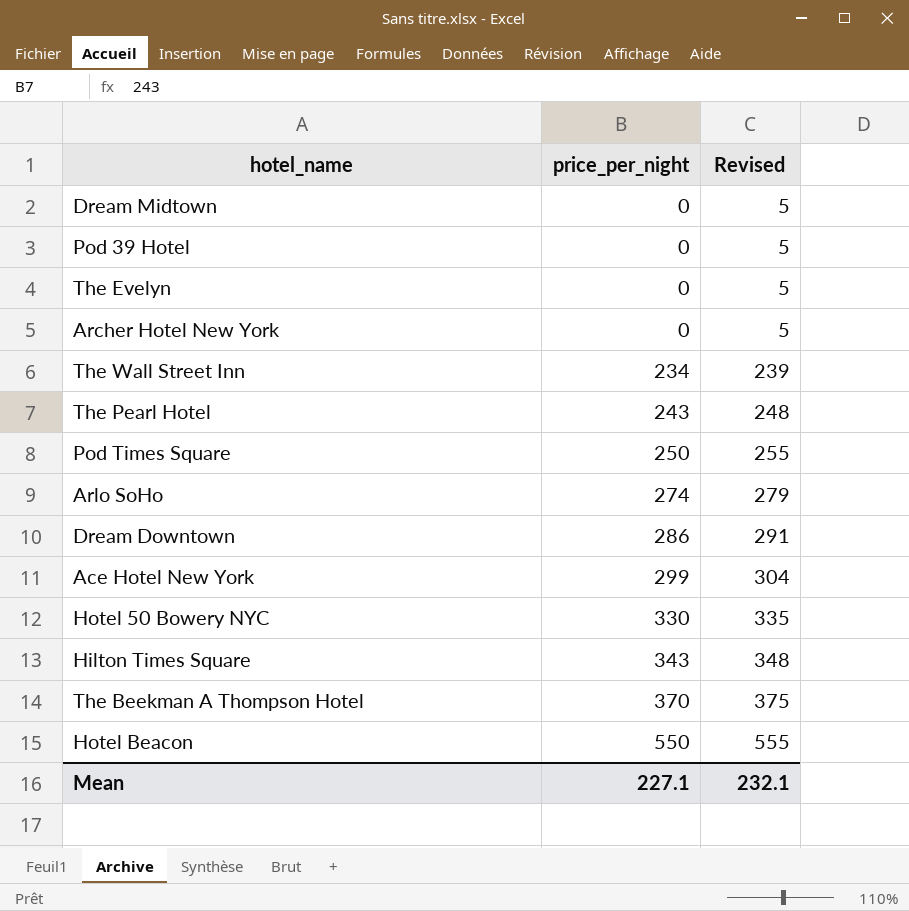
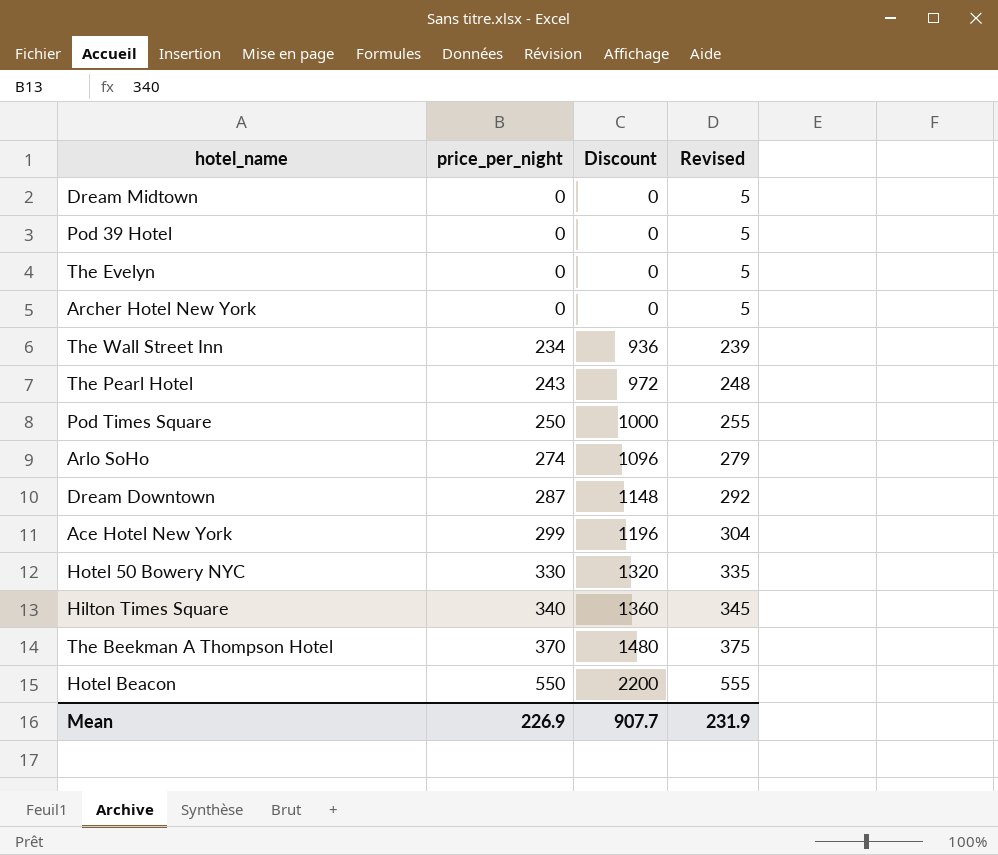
column Discount | formula: none -> [price_per_night] * 4
Dream Downtown | price_per_night: 286 -> 287
Dream Downtown | Revised: 291 -> 292
Hilton Times Square | price_per_night: 343 -> 340
Hilton Times Square | Revised: 348 -> 345
Mean | price_per_night: 227.1 -> 226.9
Mean | Revised: 232.1 -> 231.9

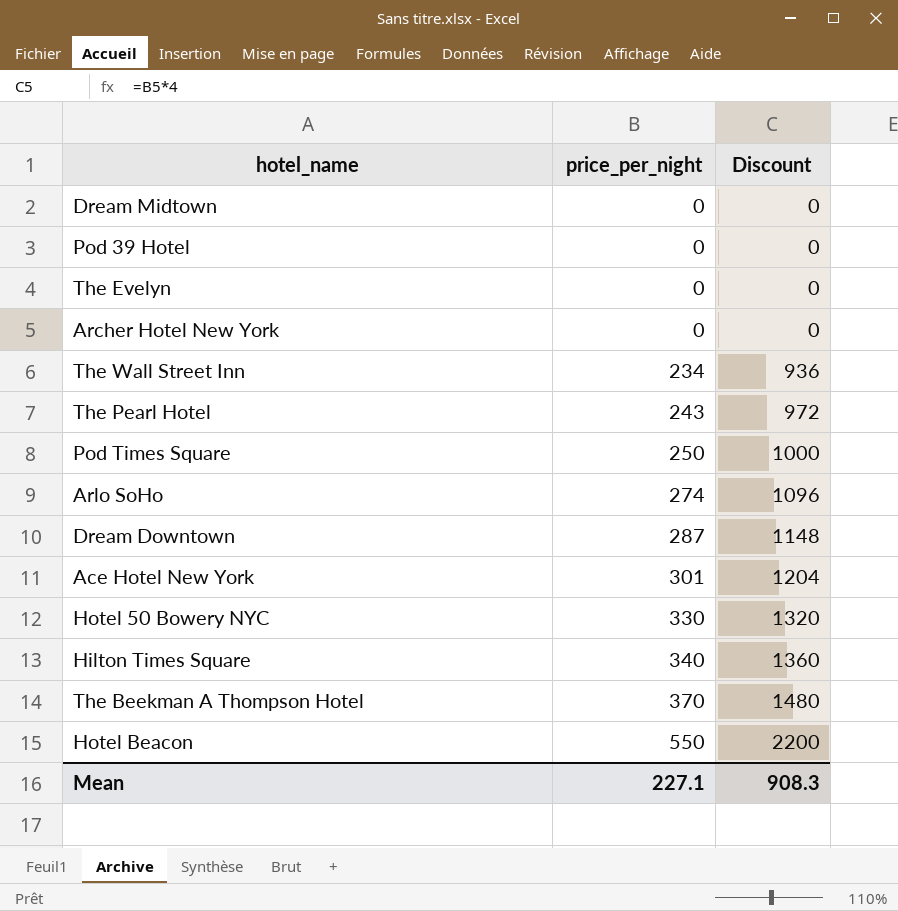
column Revised | formula: [price_per_night] + 5 -> none
Ace Hotel New York | price_per_night: 299 -> 301
Ace Hotel New York | Discount: 1196 -> 1204
Mean | price_per_night: 226.9 -> 227.1
Mean | Discount: 907.7 -> 908.3

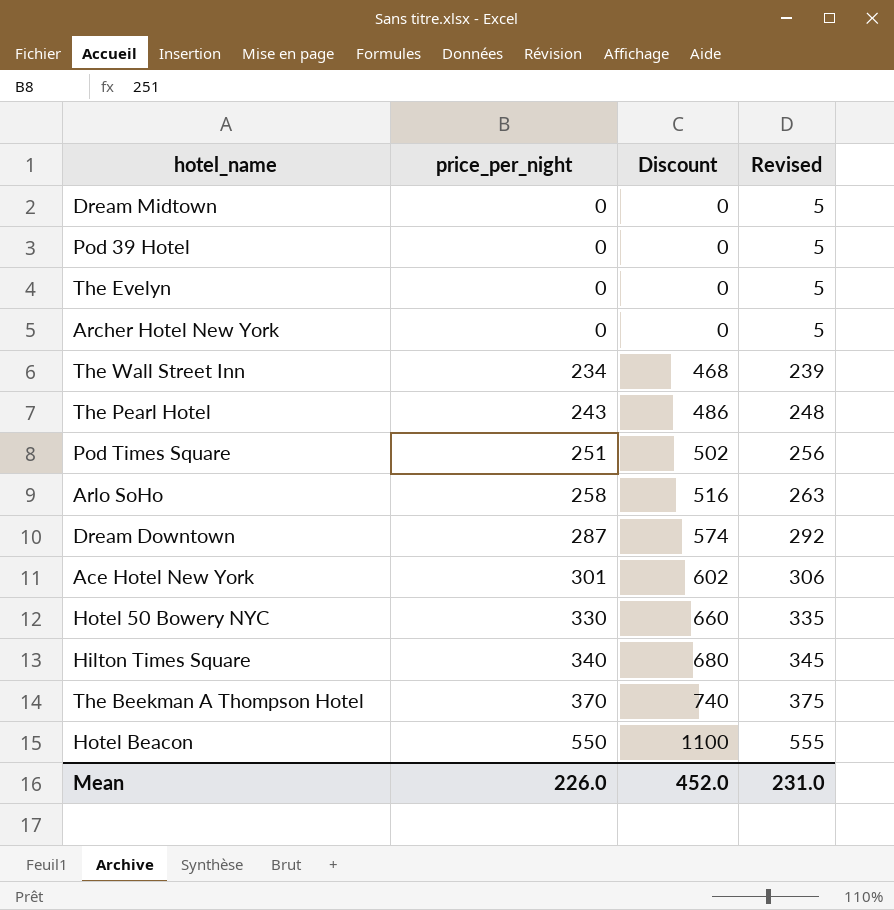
column Discount | formula: [price_per_night] * 4 -> [price_per_night] * 2
column Revised | formula: none -> [price_per_night] + 5
Pod Times Square | price_per_night: 250 -> 251
Arlo SoHo | price_per_night: 274 -> 258
Mean | price_per_night: 227.1 -> 226.0
Mean | Discount: 908.3 -> 452.0

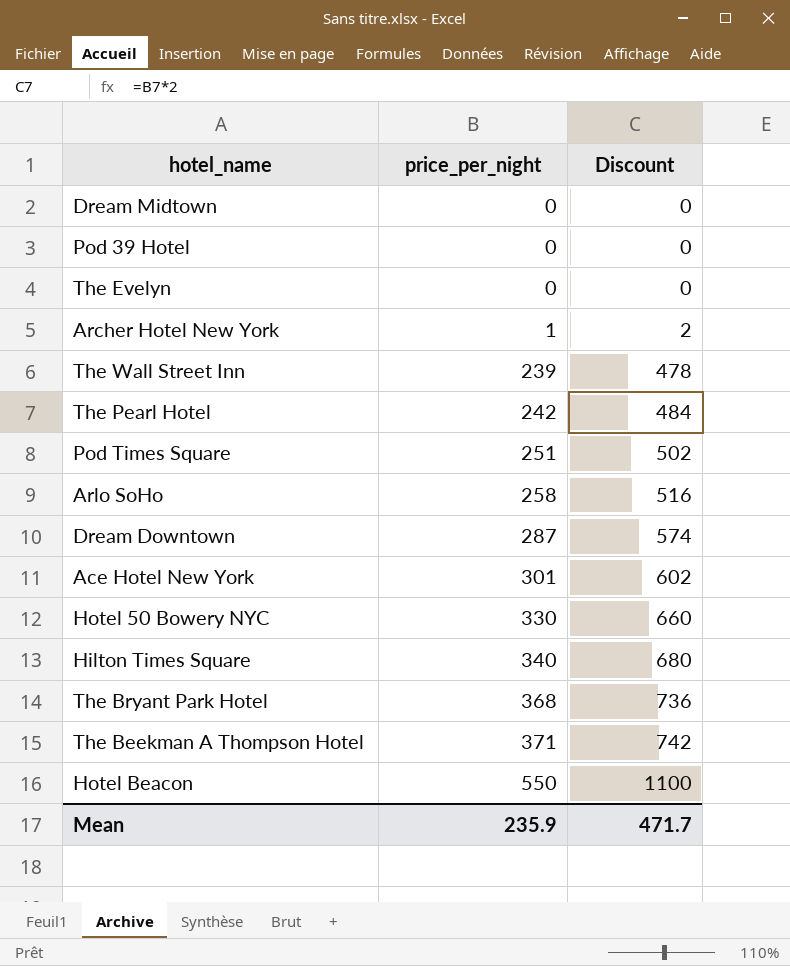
column Revised | formula: [price_per_night] + 5 -> none
Archer Hotel New York | price_per_night: 0 -> 1
Archer Hotel New York | Discount: 0 -> 2
The Wall Street Inn | price_per_night: 234 -> 239
The Wall Street Inn | Discount: 468 -> 478
The Pearl Hotel | price_per_night: 243 -> 242
The Pearl Hotel | Discount: 486 -> 484
row The Bryant Park Hotel: none -> 368 | 736
The Beekman A Thompson Hotel | price_per_night: 370 -> 371
The Beekman A Thompson Hotel | Discount: 740 -> 742
Mean | price_per_night: 226.0 -> 235.9
Mean | Discount: 452.0 -> 471.7

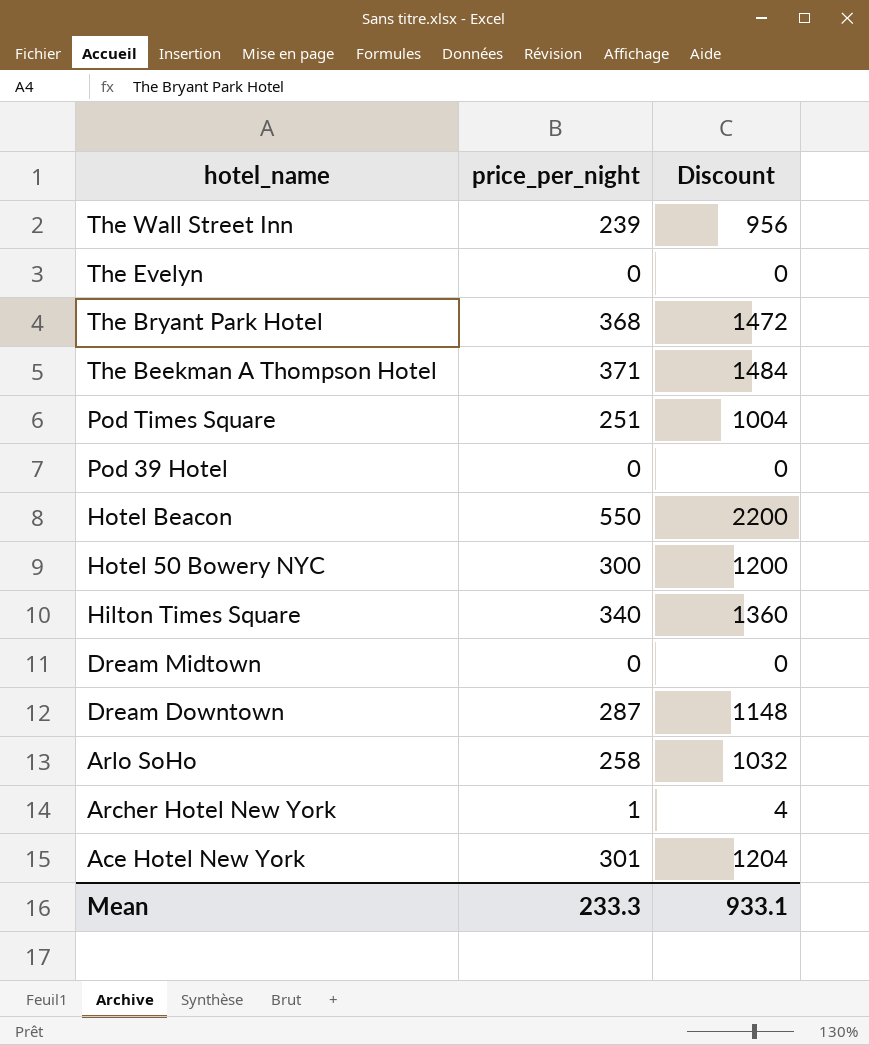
row order: price_per_night ascending -> hotel_name descending
column Discount | formula: [price_per_night] * 2 -> [price_per_night] * 4
row The Pearl Hotel: 242 | 484 -> none
Hotel 50 Bowery NYC | price_per_night: 330 -> 300
Mean | price_per_night: 235.9 -> 233.3
Mean | Discount: 471.7 -> 933.1

